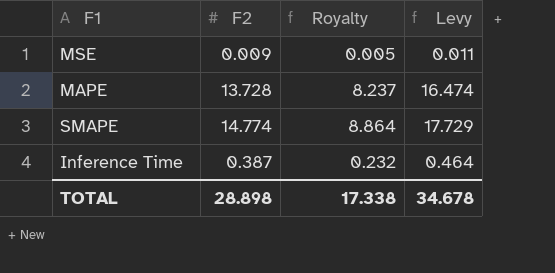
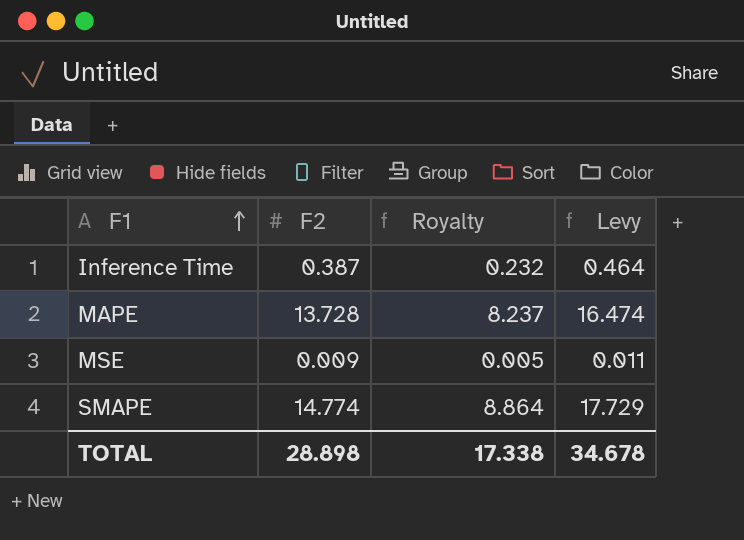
row order: none -> F1 ascending

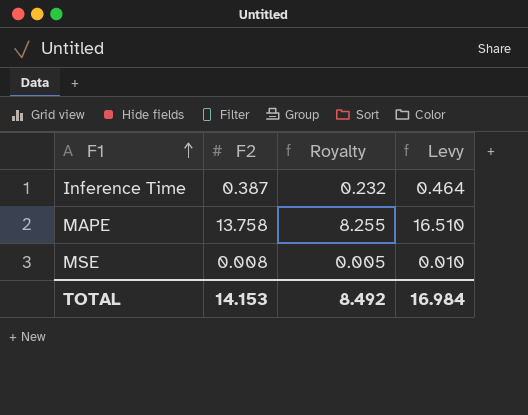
row SMAPE: 14.774 | 8.864 | 17.729 -> none
MAPE | F2: 13.728 -> 13.758
MAPE | Royalty: 8.237 -> 8.255
MAPE | Levy: 16.474 -> 16.510
MSE | F2: 0.009 -> 0.008
MSE | Levy: 0.011 -> 0.010
TOTAL | F2: 28.898 -> 14.153
TOTAL | Royalty: 17.338 -> 8.492
TOTAL | Levy: 34.678 -> 16.984

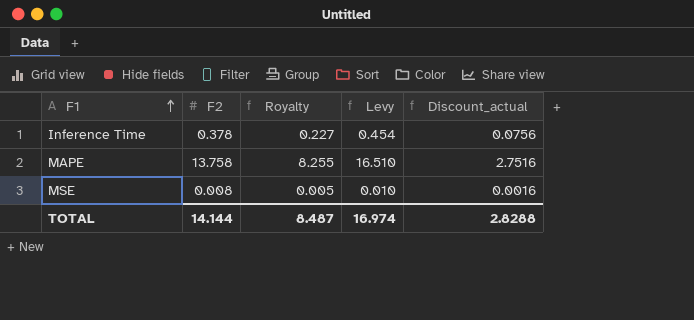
column Discount_actual | formula: none -> [F2] * 0.2
Inference Time | F2: 0.387 -> 0.378
Inference Time | Royalty: 0.232 -> 0.227
Inference Time | Levy: 0.464 -> 0.454
TOTAL | F2: 14.153 -> 14.144
TOTAL | Royalty: 8.492 -> 8.487
TOTAL | Levy: 16.984 -> 16.974

